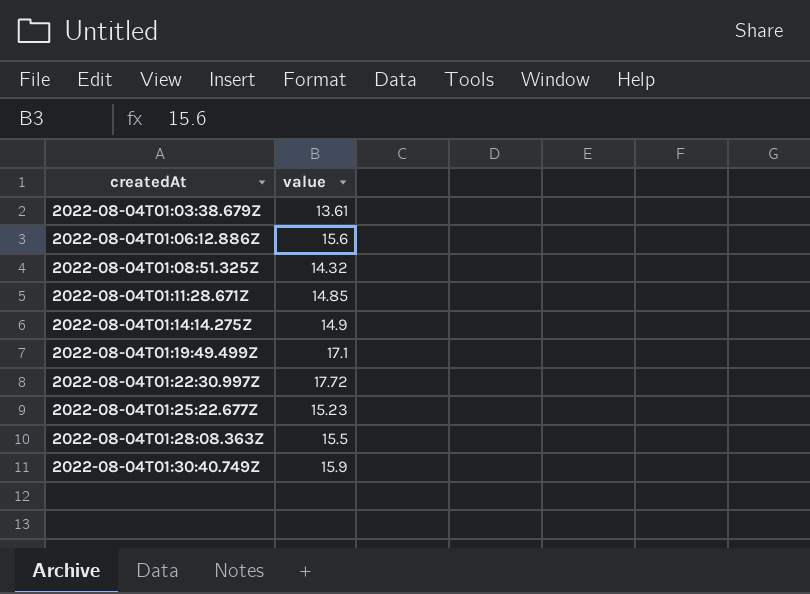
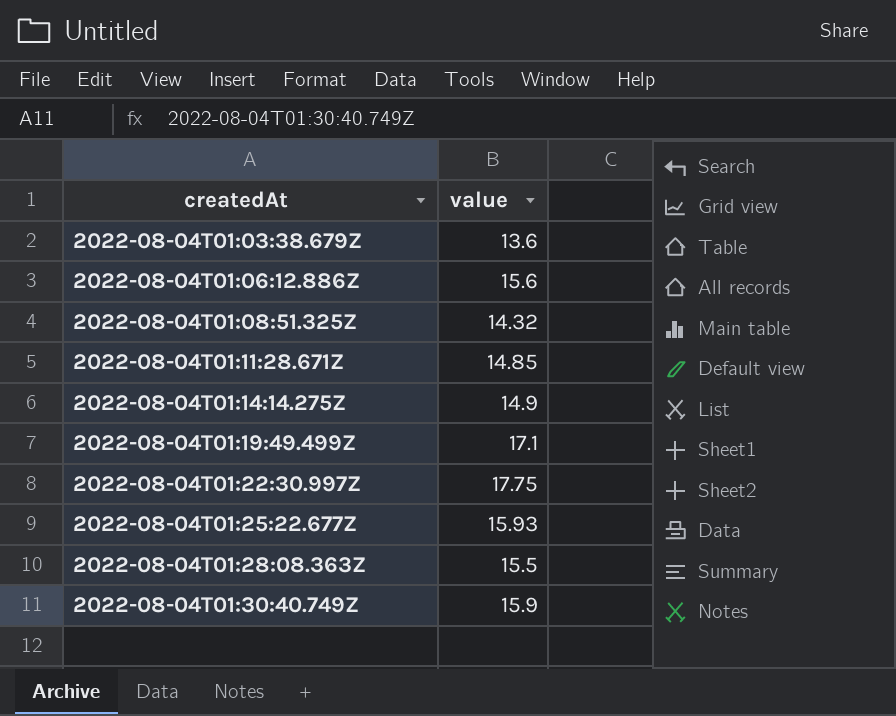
2022-08-04T01:03:38.679Z | value: 13.61 -> 13.6
2022-08-04T01:22:30.997Z | value: 17.72 -> 17.75
2022-08-04T01:25:22.677Z | value: 15.23 -> 15.93

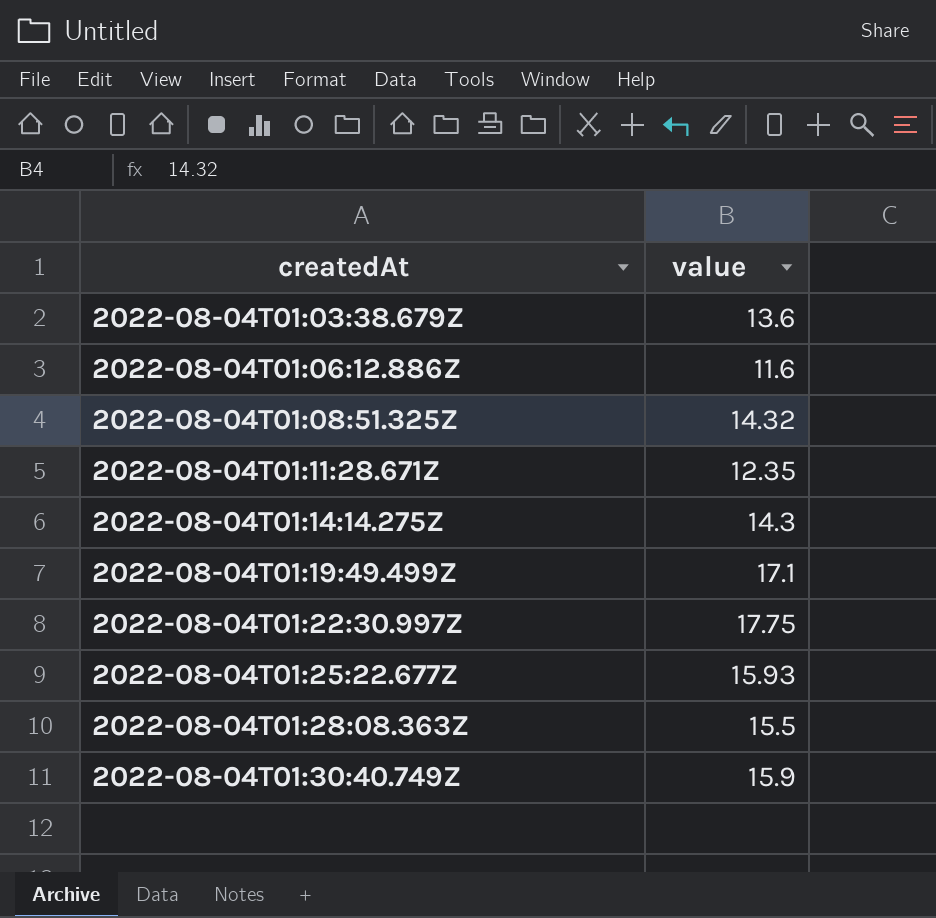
2022-08-04T01:06:12.886Z | value: 15.6 -> 11.6
2022-08-04T01:11:28.671Z | value: 14.85 -> 12.35
2022-08-04T01:14:14.275Z | value: 14.9 -> 14.3

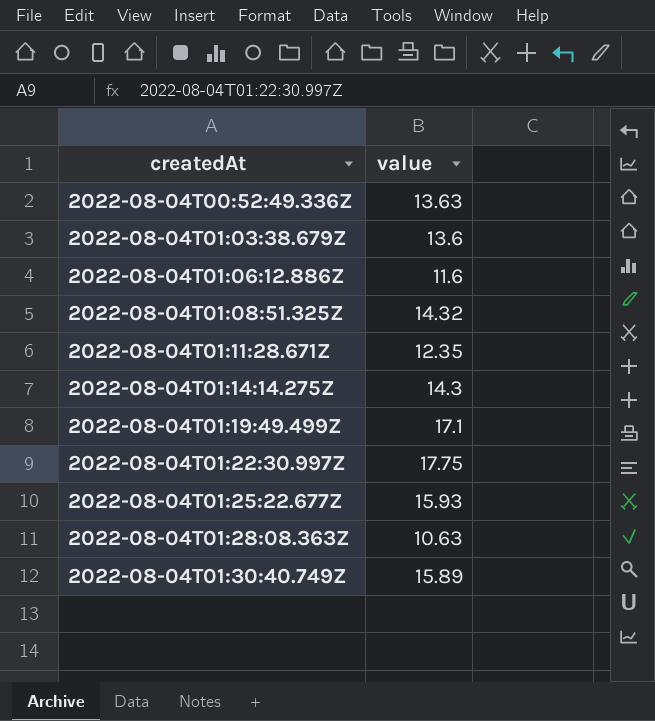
row 2022-08-04T00:52:49.336Z: none -> 13.63
2022-08-04T01:28:08.363Z | value: 15.5 -> 10.63
2022-08-04T01:30:40.749Z | value: 15.9 -> 15.89

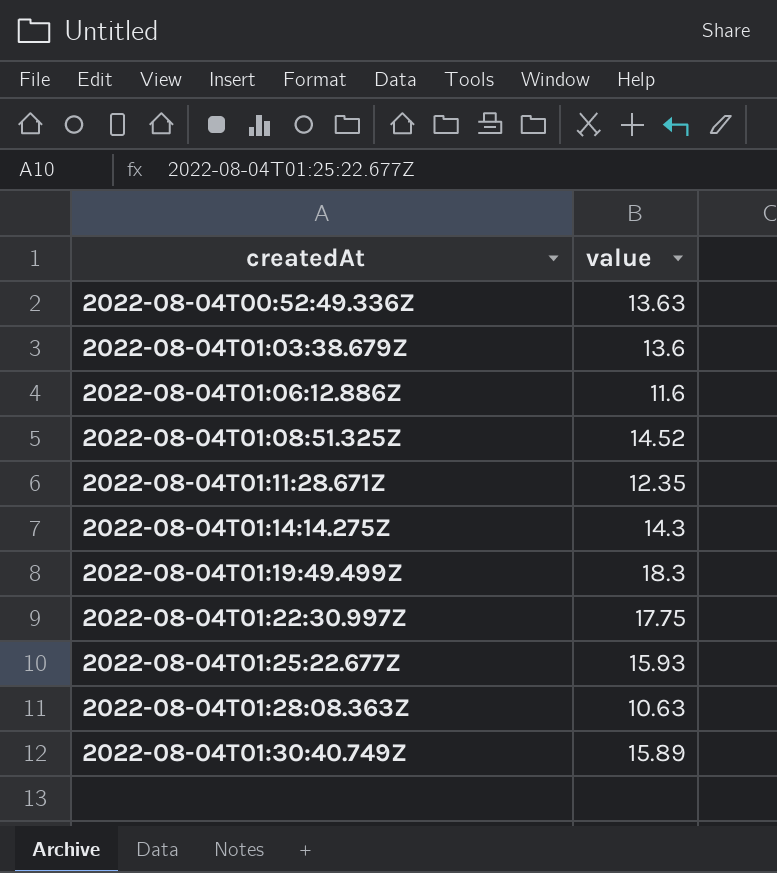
2022-08-04T01:08:51.325Z | value: 14.32 -> 14.52
2022-08-04T01:19:49.499Z | value: 17.1 -> 18.3

